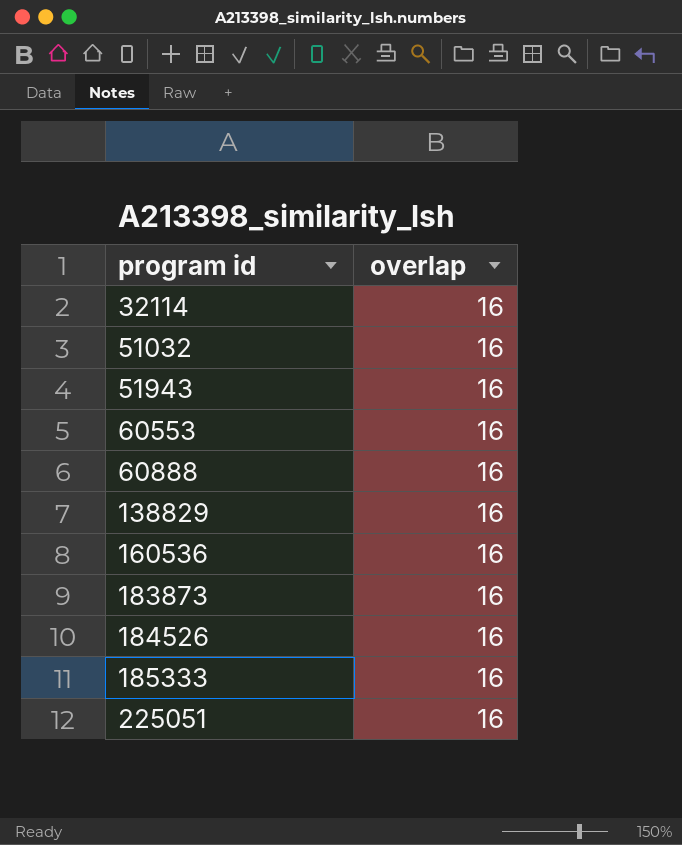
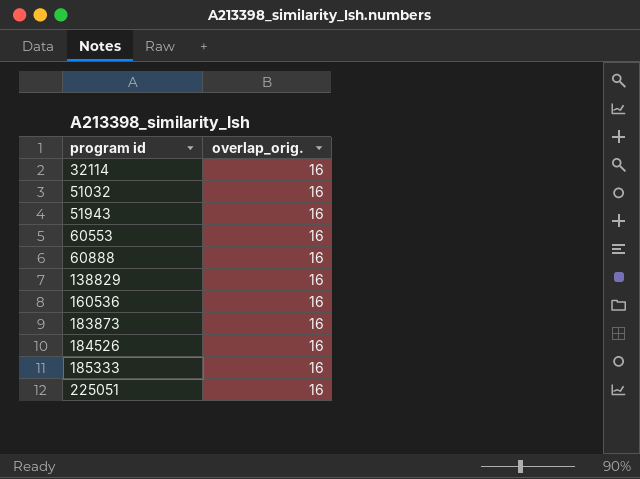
column name: overlap -> overlap_orig.

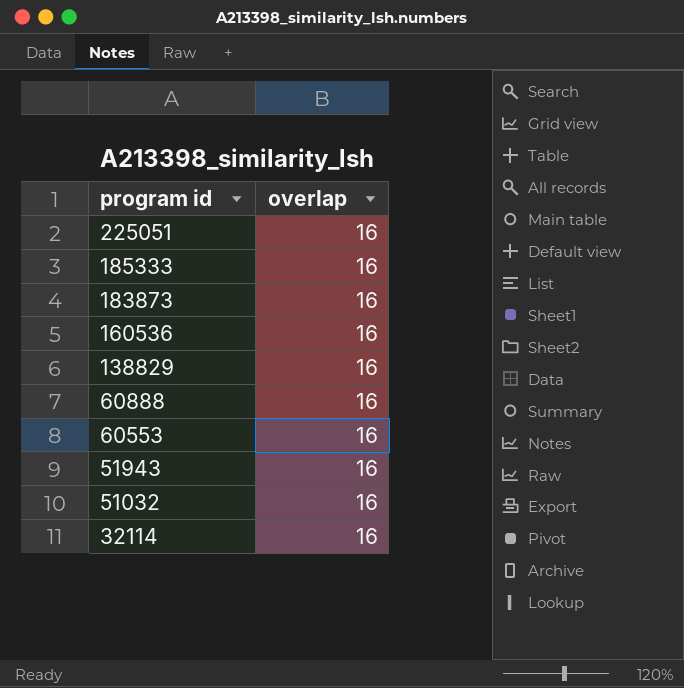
row order: program id ascending -> program id descending
column name: overlap_orig. -> overlap
row 184526: 16 -> none

